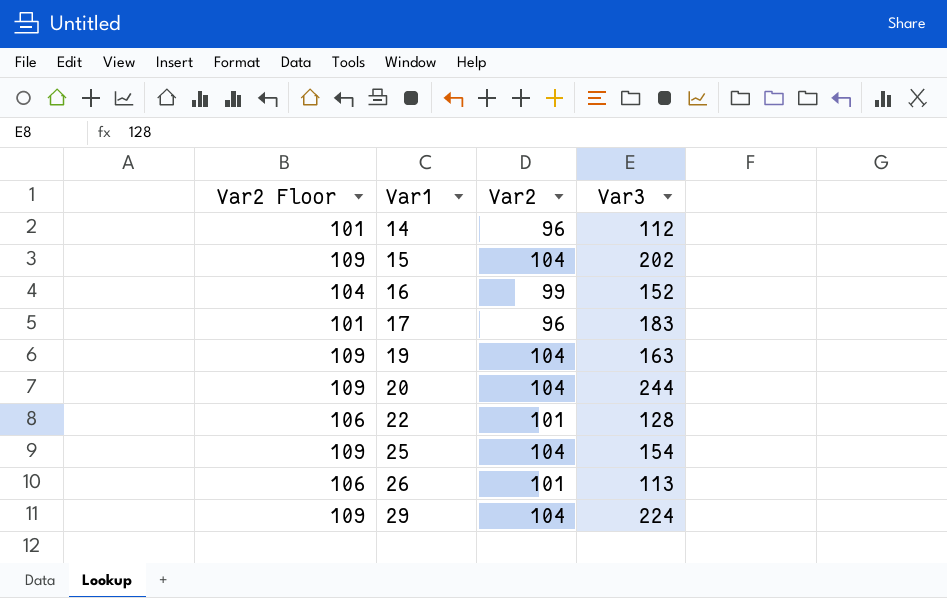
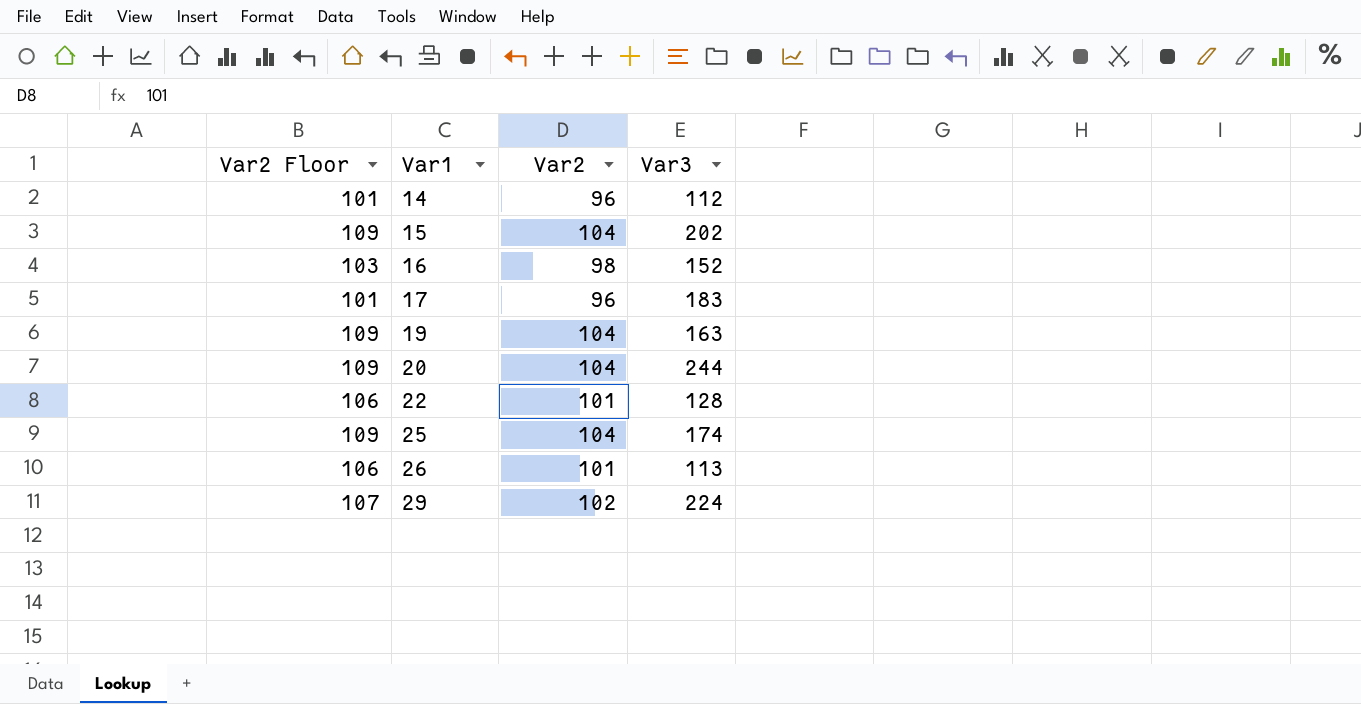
16 | Var2 Floor: 104 -> 103
16 | Var2: 99 -> 98
25 | Var3: 154 -> 174
29 | Var2 Floor: 109 -> 107
29 | Var2: 104 -> 102

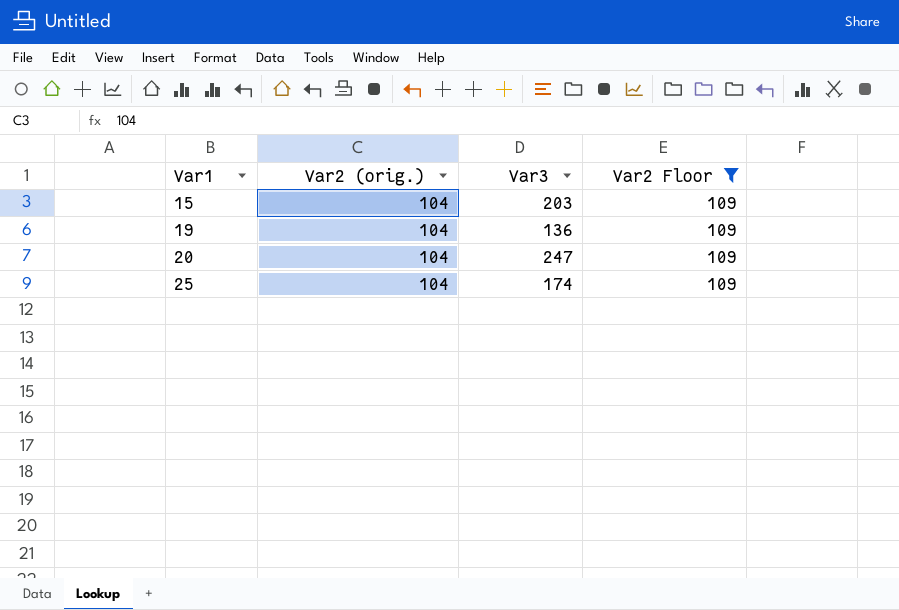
filter: none -> Var2 Floor = 109
column name: Var2 -> Var2 (orig.)
column Var2 Floor | position: 1 -> 4
15 | Var3: 202 -> 203
19 | Var3: 163 -> 136
20 | Var3: 244 -> 247

